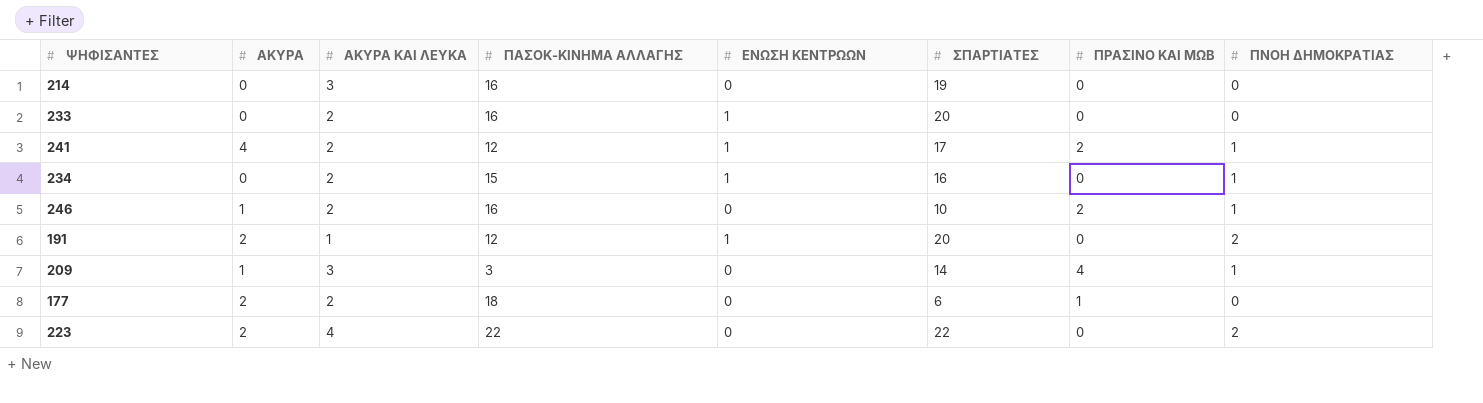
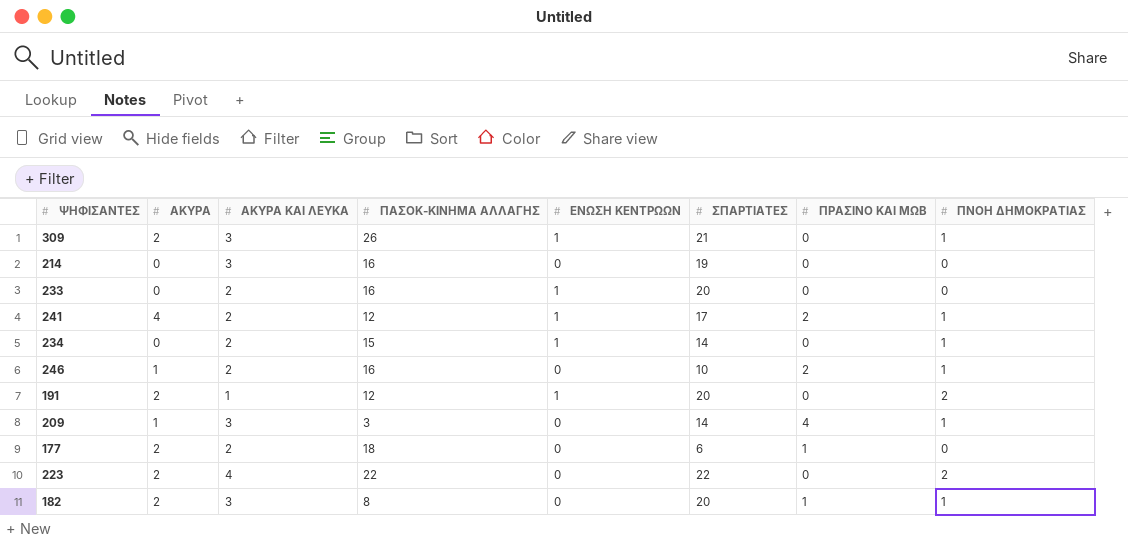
row 309: none -> 2 | 3 | 26 | 1 | 21 | 0 | 1
234 | ΣΠΑΡΤΙΑΤΕΣ: 16 -> 14
row 182: none -> 2 | 3 | 8 | 0 | 20 | 1 | 1

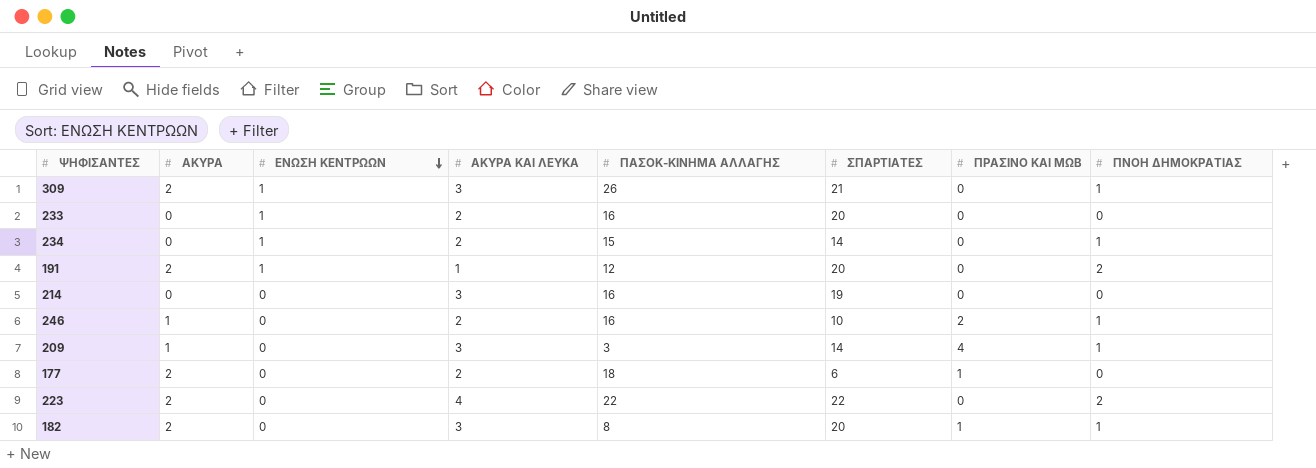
row order: none -> ΕΝΩΣΗ ΚΕΝΤΡΩΩΝ descending
column ΕΝΩΣΗ ΚΕΝΤΡΩΩΝ | position: 5 -> 3
row 241: 4 | 2 | 12 | 1 | 17 | 2 | 1 -> none

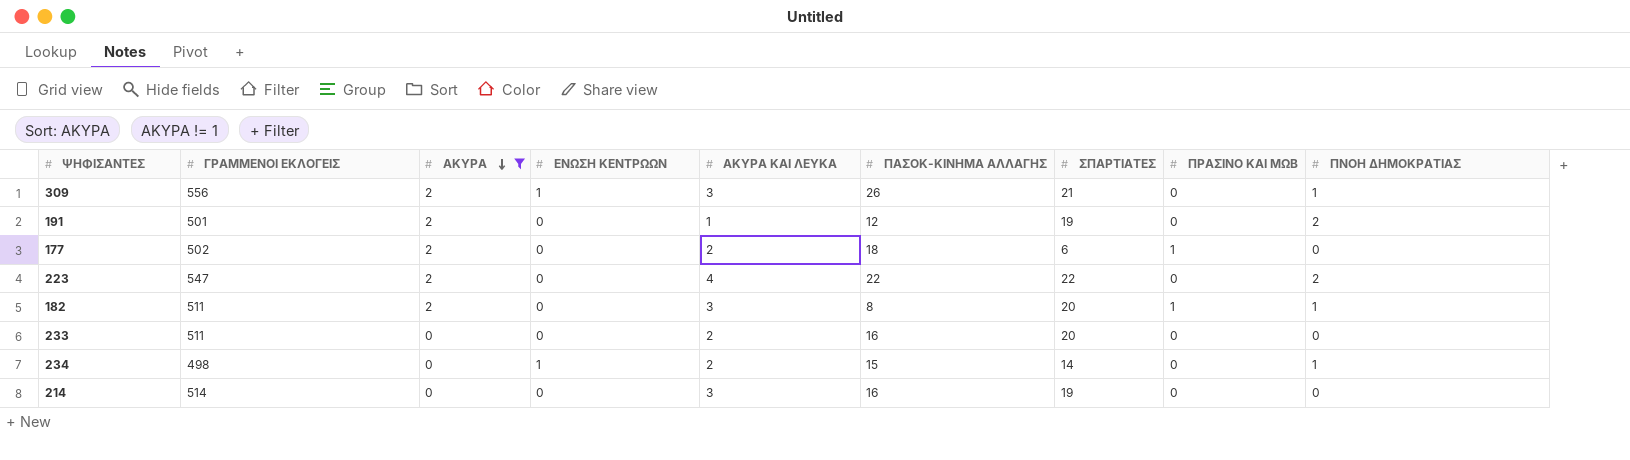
filter: none -> ΑΚΥΡΑ != 1
row order: ΕΝΩΣΗ ΚΕΝΤΡΩΩΝ descending -> ΑΚΥΡΑ descending
column ΓΡΑΜΜΕΝΟΙ ΕΚΛΟΓΕΙΣ | position: none -> 2
191 | ΕΝΩΣΗ ΚΕΝΤΡΩΩΝ: 1 -> 0
191 | ΣΠΑΡΤΙΑΤΕΣ: 20 -> 19
233 | ΕΝΩΣΗ ΚΕΝΤΡΩΩΝ: 1 -> 0

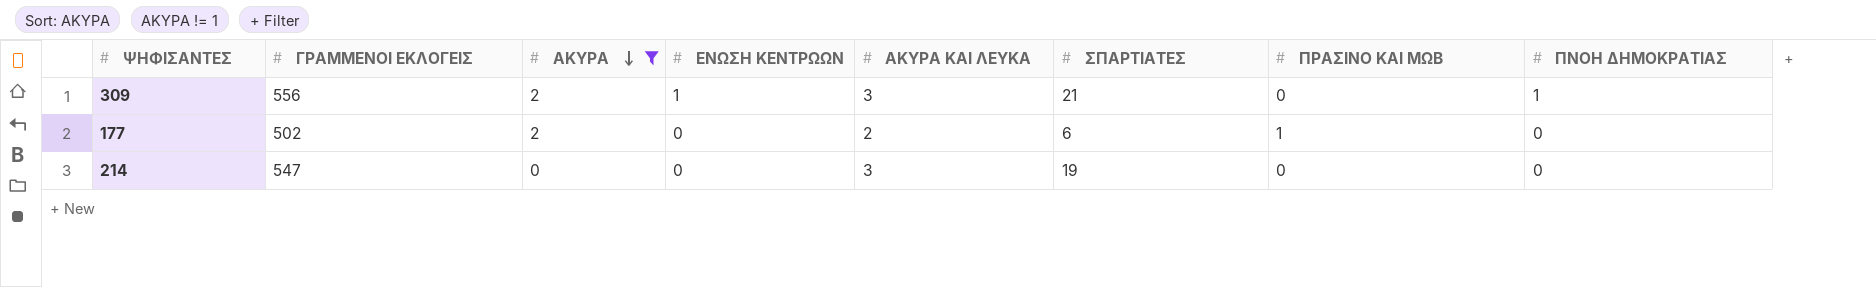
column ΠΑΣΟΚ-ΚΙΝΗΜΑ ΑΛΛΑΓΗΣ | position: 6 -> none
row 191: 501 | 2 | 0 | 1 | 12 | 19 | 0 | 2 -> none
row 223: 547 | 2 | 0 | 4 | 22 | 22 | 0 | 2 -> none
row 182: 511 | 2 | 0 | 3 | 8 | 20 | 1 | 1 -> none
row 233: 511 | 0 | 0 | 2 | 16 | 20 | 0 | 0 -> none
row 234: 498 | 0 | 1 | 2 | 15 | 14 | 0 | 1 -> none
214 | ΓΡΑΜΜΕΝΟΙ ΕΚΛΟΓΕΙΣ: 514 -> 547

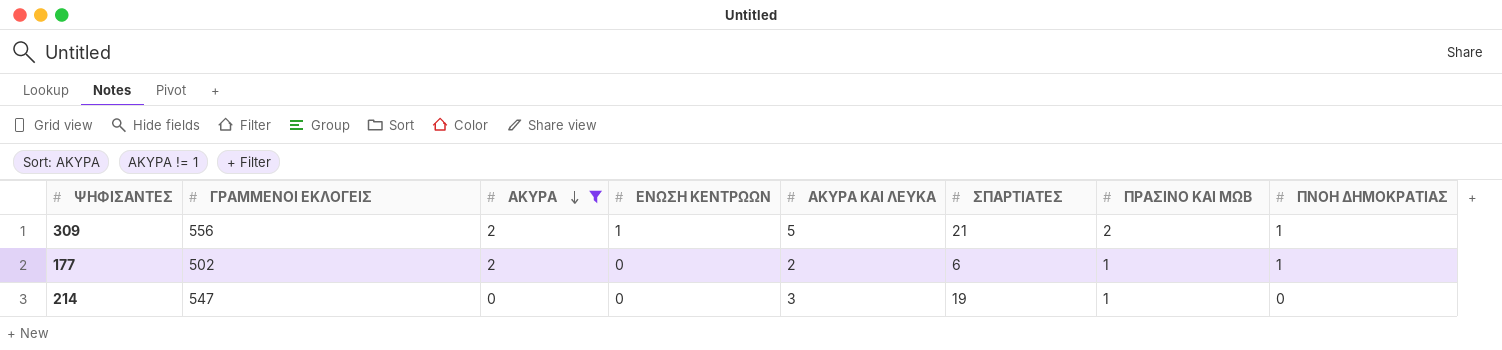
309 | ΑΚΥΡΑ ΚΑΙ ΛΕΥΚΑ: 3 -> 5
309 | ΠΡΑΣΙΝΟ ΚΑΙ ΜΩΒ: 0 -> 2
177 | ΠΝΟΗ ΔΗΜΟΚΡΑΤΙΑΣ: 0 -> 1
214 | ΠΡΑΣΙΝΟ ΚΑΙ ΜΩΒ: 0 -> 1

